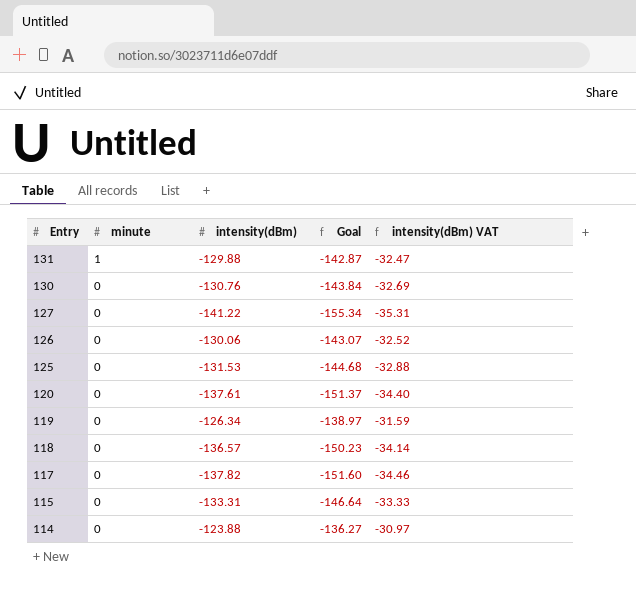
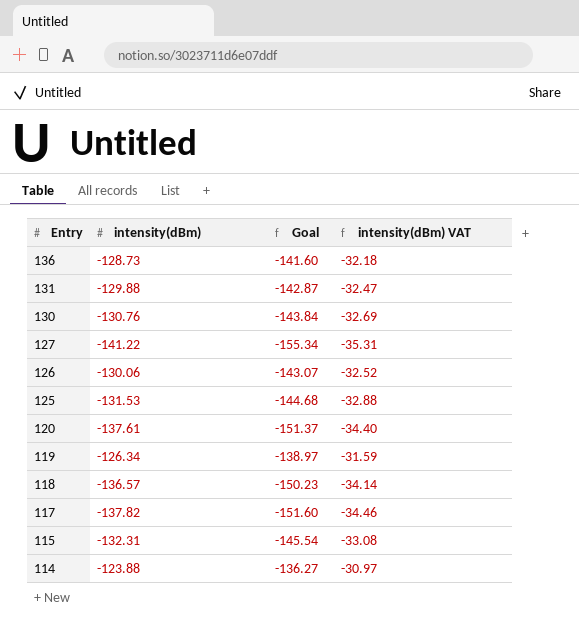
column minute | position: 2 -> none
row 136: none -> -128.73 | -141.60 | -32.18
115 | intensity(dBm): -133.31 -> -132.31
115 | Goal: -146.64 -> -145.54
115 | intensity(dBm) VAT: -33.33 -> -33.08

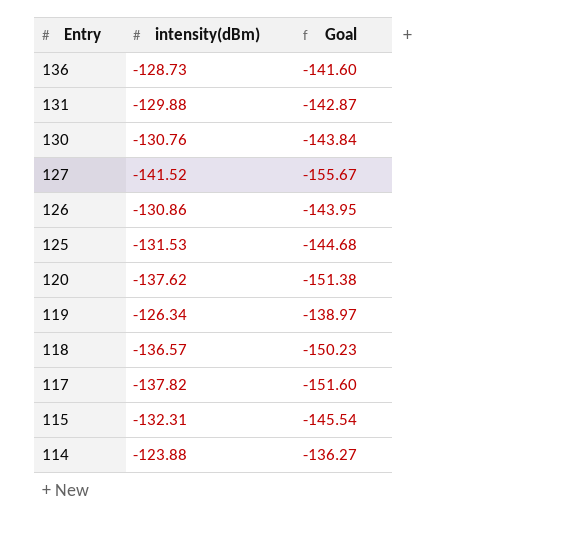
column intensity(dBm) VAT | formula: [intensity(dBm)] * 0.25 -> none
127 | intensity(dBm): -141.22 -> -141.52
127 | Goal: -155.34 -> -155.67
126 | intensity(dBm): -130.06 -> -130.86
126 | Goal: -143.07 -> -143.95
120 | intensity(dBm): -137.61 -> -137.62
120 | Goal: -151.37 -> -151.38

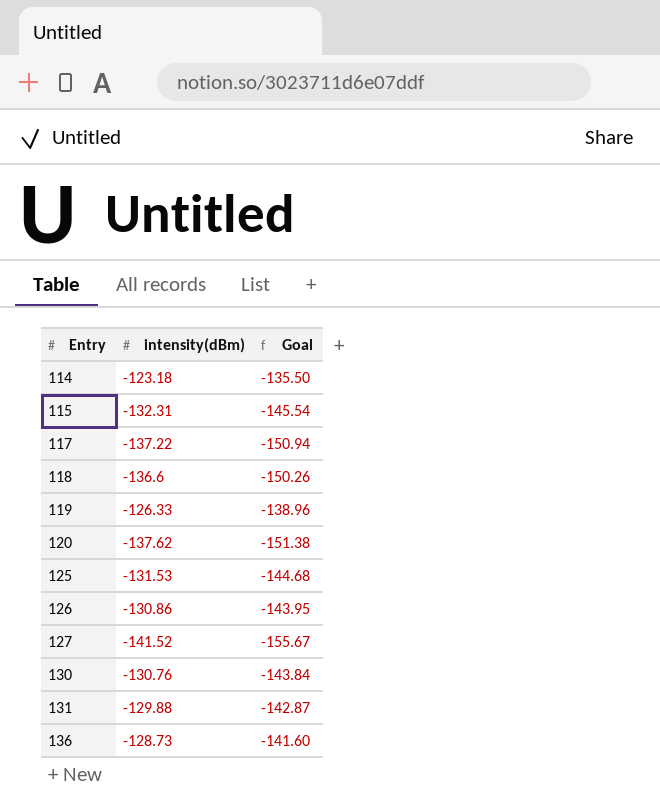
row order: Entry descending -> Entry ascending
114 | intensity(dBm): -123.88 -> -123.18
114 | Goal: -136.27 -> -135.50
117 | intensity(dBm): -137.82 -> -137.22
117 | Goal: -151.60 -> -150.94
118 | intensity(dBm): -136.57 -> -136.6
118 | Goal: -150.23 -> -150.26
119 | intensity(dBm): -126.34 -> -126.33
119 | Goal: -138.97 -> -138.96

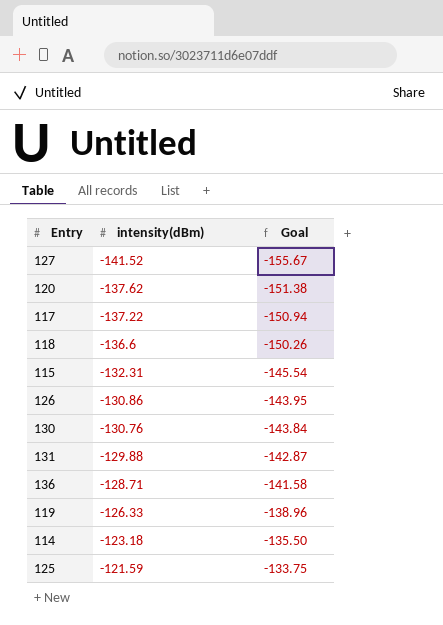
row order: Entry ascending -> intensity(dBm) ascending
136 | intensity(dBm): -128.73 -> -128.71
136 | Goal: -141.60 -> -141.58
125 | intensity(dBm): -131.53 -> -121.59
125 | Goal: -144.68 -> -133.75

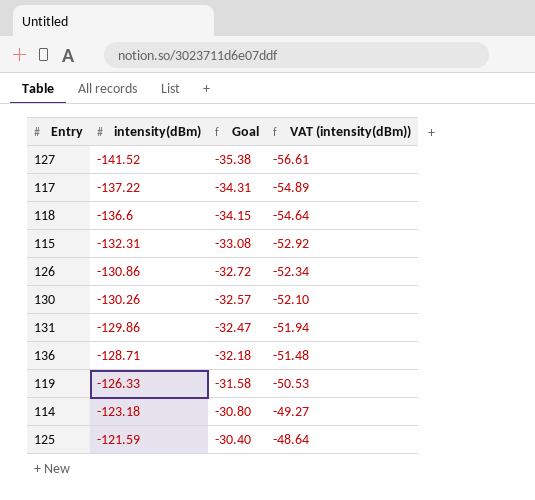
column Goal | formula: [intensity(dBm)] * 1.1 -> [intensity(dBm)] * 0.25
column VAT (intensity(dBm)) | formula: none -> [intensity(dBm)] * 0.4
row 120: -137.62 | -151.38 -> none
130 | intensity(dBm): -130.76 -> -130.26
131 | intensity(dBm): -129.88 -> -129.86

